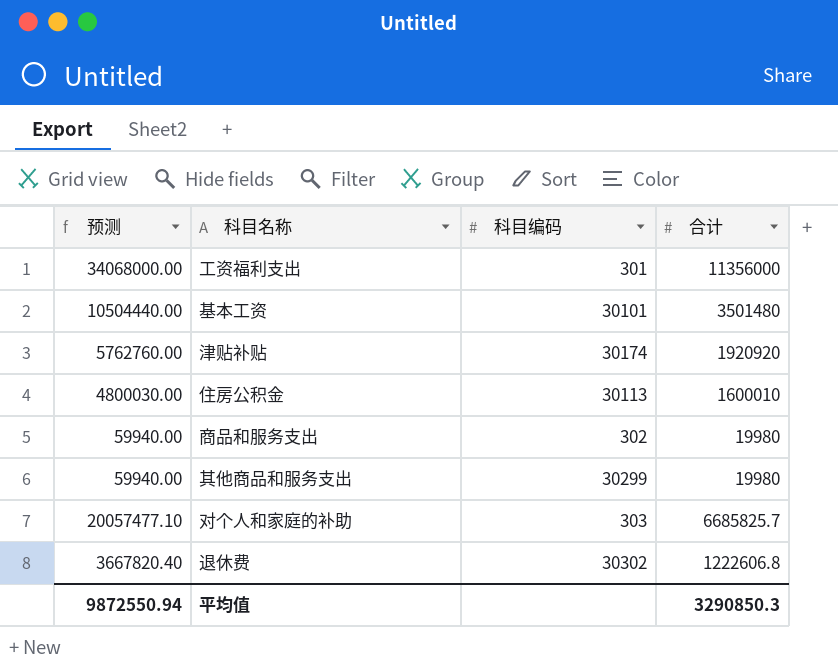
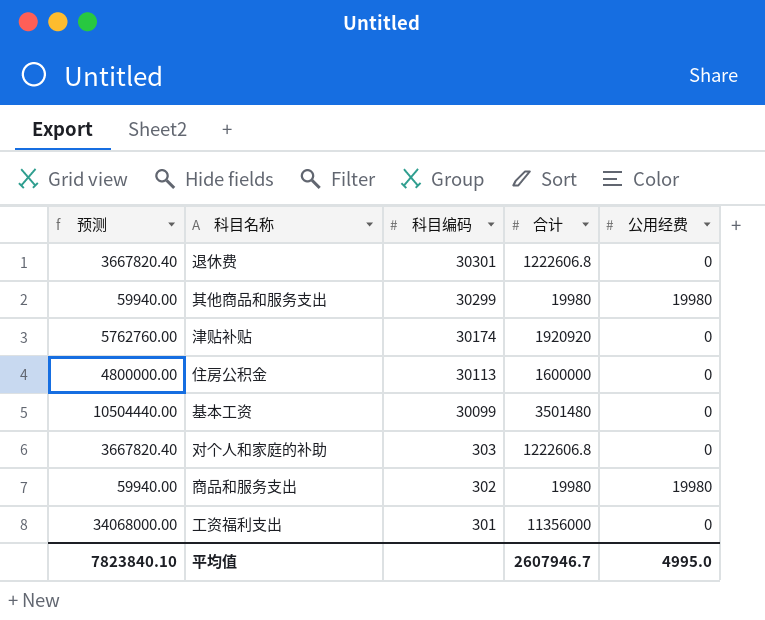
row order: none -> 科目编码 descending
column 公用经费 | position: none -> 5
退休费 | 科目编码: 30302 -> 30301
住房公积金 | 预测: 4800030.00 -> 4800000.00
住房公积金 | 合计: 1600010 -> 1600000
基本工资 | 科目编码: 30101 -> 30099
对个人和家庭的补助 | 预测: 20057477.10 -> 3667820.40
对个人和家庭的补助 | 合计: 6685825.7 -> 1222606.8
平均值 | 预测: 9872550.94 -> 7823840.10
平均值 | 合计: 3290850.3 -> 2607946.7

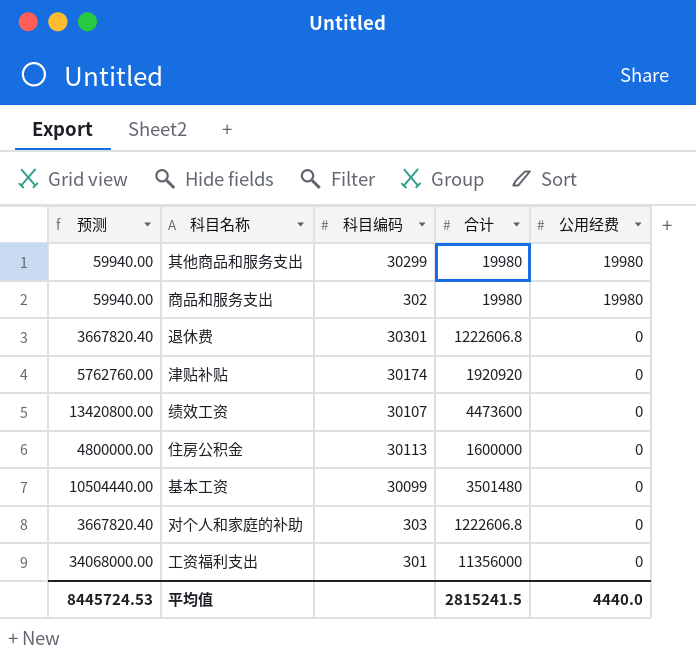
row order: 科目编码 descending -> 公用经费 descending
row 绩效工资: none -> 13420800.00 | 30107 | 4473600 | 0
平均值 | 预测: 7823840.10 -> 8445724.53
平均值 | 合计: 2607946.7 -> 2815241.5
平均值 | 公用经费: 4995.0 -> 4440.0

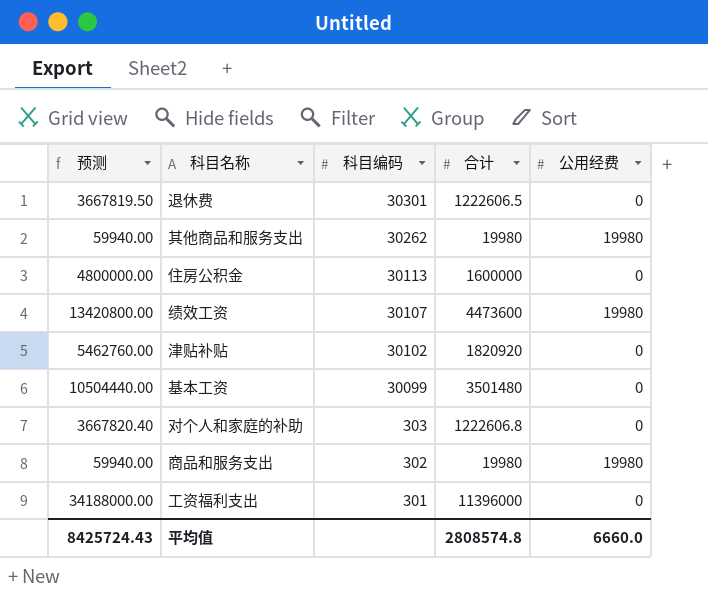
row order: 公用经费 descending -> 科目编码 descending
退休费 | 预测: 3667820.40 -> 3667819.50
退休费 | 合计: 1222606.8 -> 1222606.5
其他商品和服务支出 | 科目编码: 30299 -> 30262
绩效工资 | 公用经费: 0 -> 19980
津贴补贴 | 预测: 5762760.00 -> 5462760.00
津贴补贴 | 科目编码: 30174 -> 30102
津贴补贴 | 合计: 1920920 -> 1820920
工资福利支出 | 预测: 34068000.00 -> 34188000.00
工资福利支出 | 合计: 11356000 -> 11396000
平均值 | 预测: 8445724.53 -> 8425724.43
平均值 | 合计: 2815241.5 -> 2808574.8
平均值 | 公用经费: 4440.0 -> 6660.0

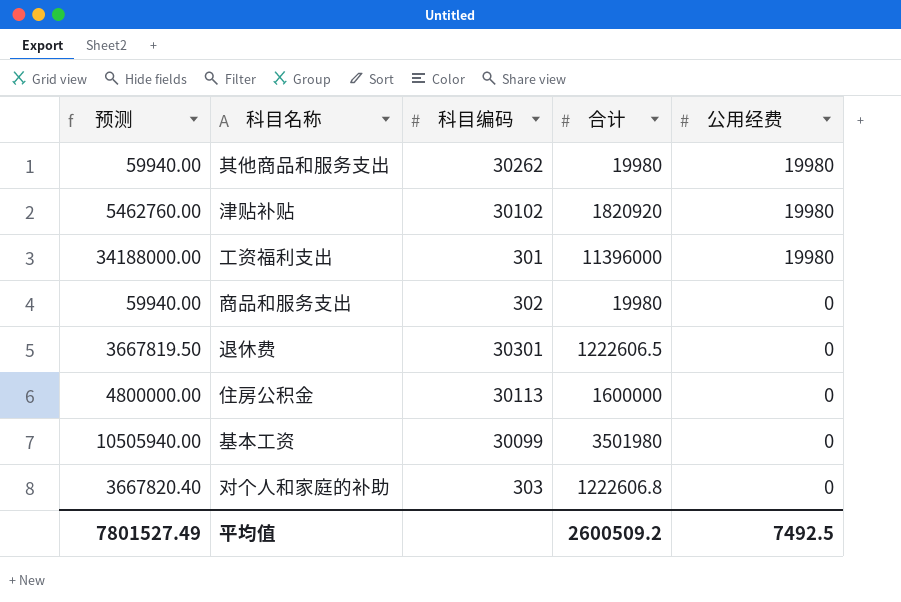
row order: 科目编码 descending -> 公用经费 descending
row 绩效工资: 13420800.00 | 30107 | 4473600 | 19980 -> none
津贴补贴 | 公用经费: 0 -> 19980
工资福利支出 | 公用经费: 0 -> 19980
商品和服务支出 | 公用经费: 19980 -> 0
基本工资 | 预测: 10504440.00 -> 10505940.00
基本工资 | 合计: 3501480 -> 3501980
平均值 | 预测: 8425724.43 -> 7801527.49
平均值 | 合计: 2808574.8 -> 2600509.2
平均值 | 公用经费: 6660.0 -> 7492.5

